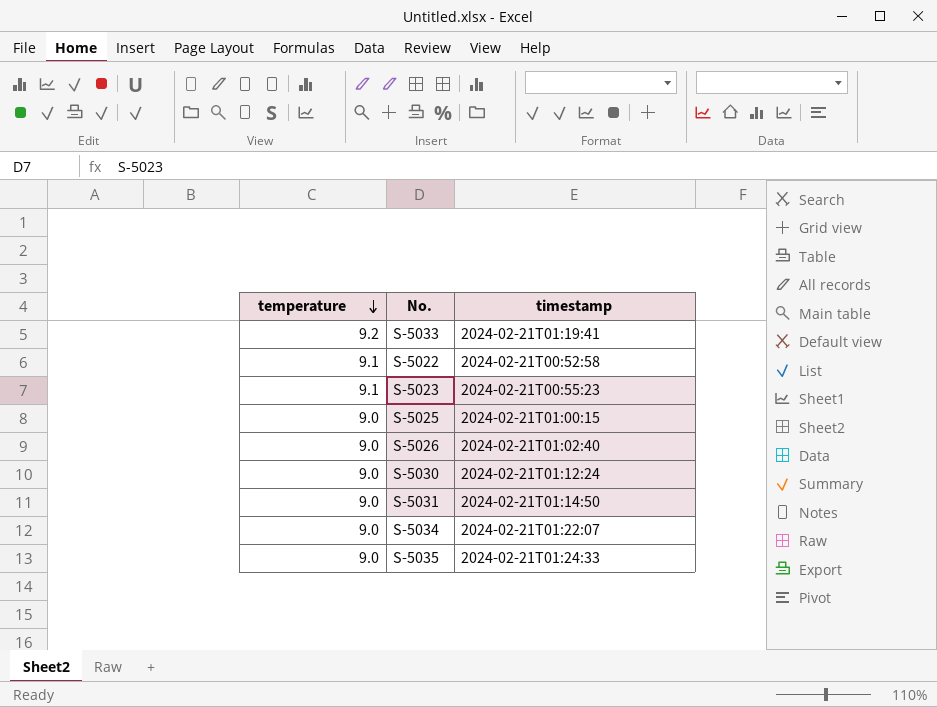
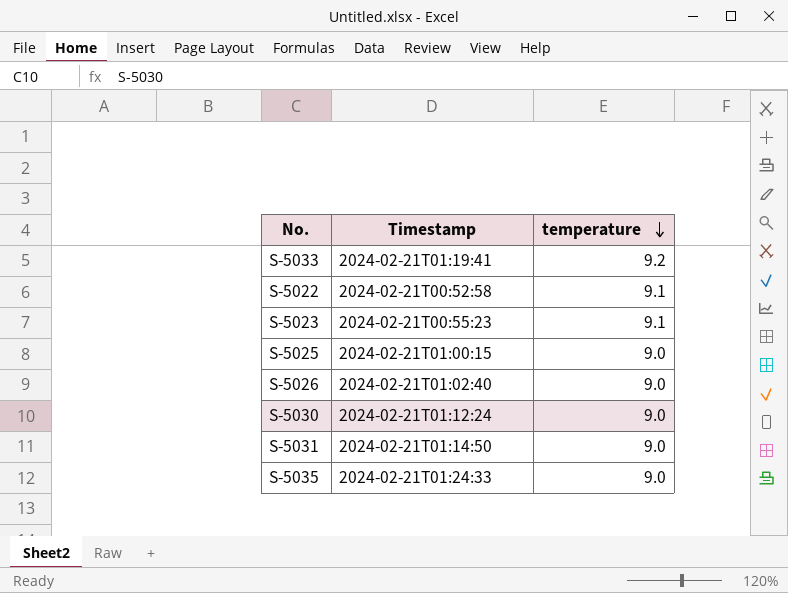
column name: timestamp -> Timestamp
column temperature | position: 1 -> 3
row S-5034: 9.0 | 2024-02-21T01:22:07 -> none

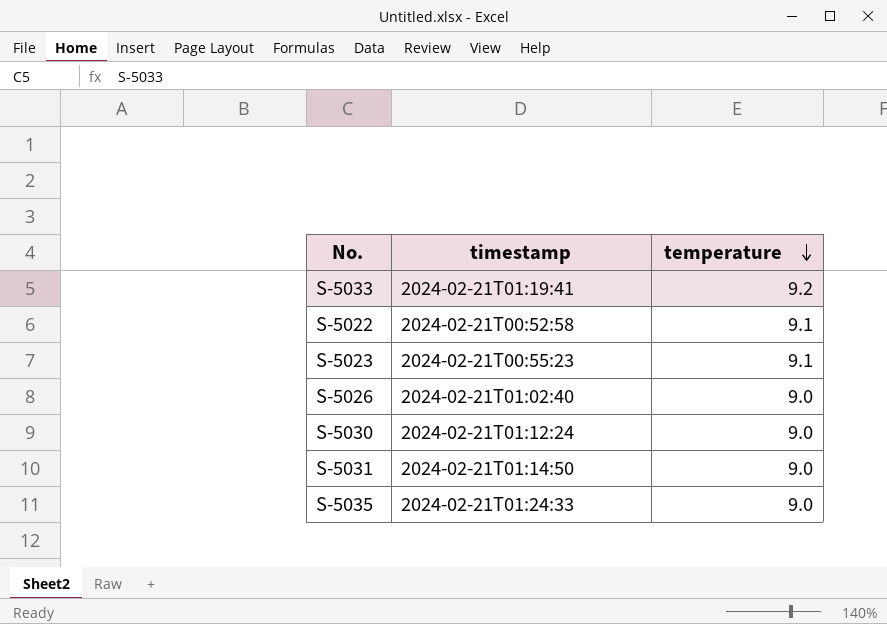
column name: Timestamp -> timestamp
row S-5025: 2024-02-21T01:00:15 | 9.0 -> none

